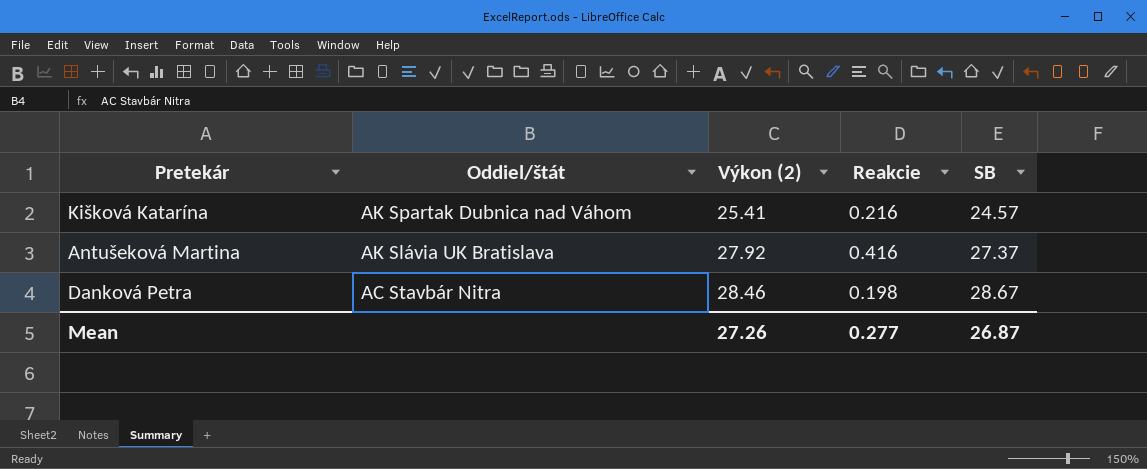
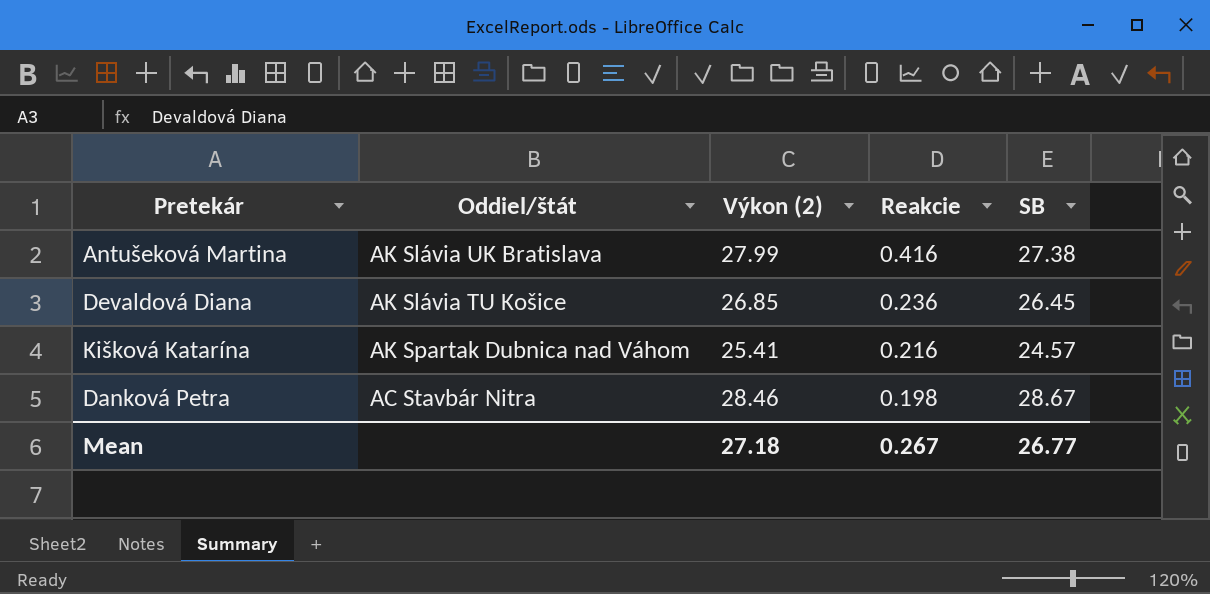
row order: Oddiel/štát descending -> Reakcie descending
Antušeková Martina | Výkon (2): 27.92 -> 27.99
Antušeková Martina | SB: 27.37 -> 27.38
row Devaldová Diana: none -> AK Slávia TU Košice | 26.85 | 0.236 | 26.45
Mean | Výkon (2): 27.26 -> 27.18
Mean | Reakcie: 0.277 -> 0.267
Mean | SB: 26.87 -> 26.77

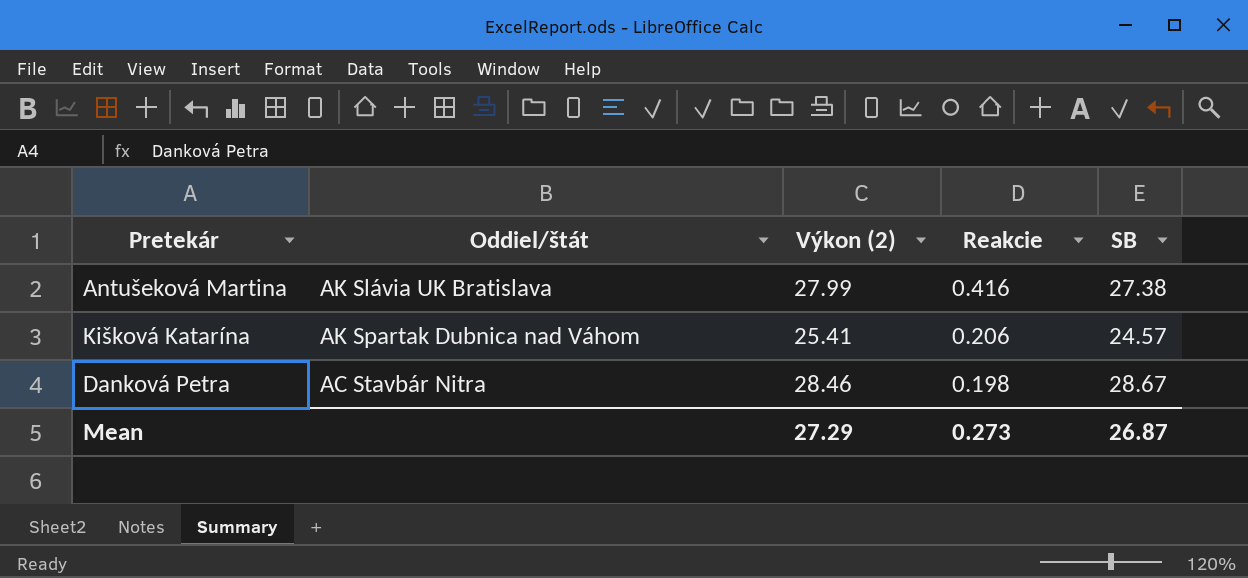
row Devaldová Diana: AK Slávia TU Košice | 26.85 | 0.236 | 26.45 -> none
Kišková Katarína | Reakcie: 0.216 -> 0.206
Mean | Výkon (2): 27.18 -> 27.29
Mean | Reakcie: 0.267 -> 0.273
Mean | SB: 26.77 -> 26.87

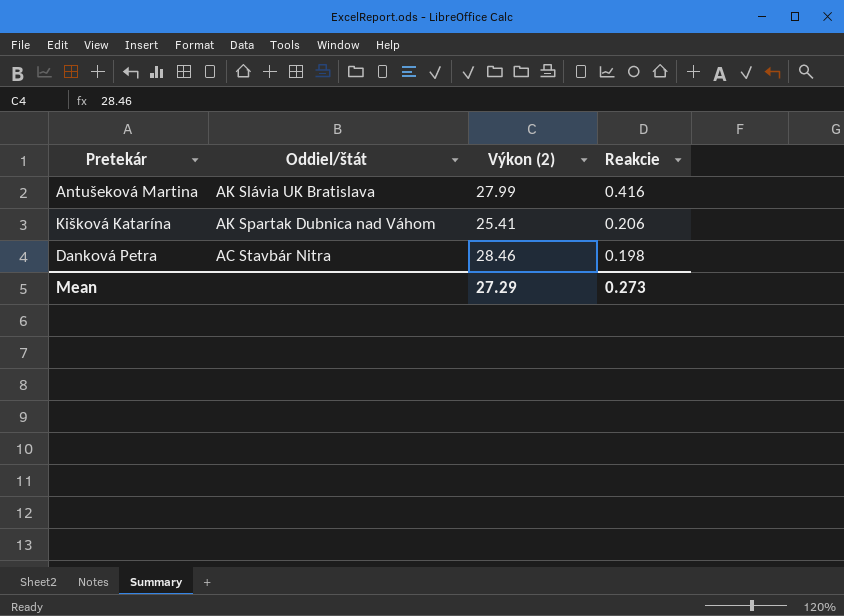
column SB | position: 5 -> none

